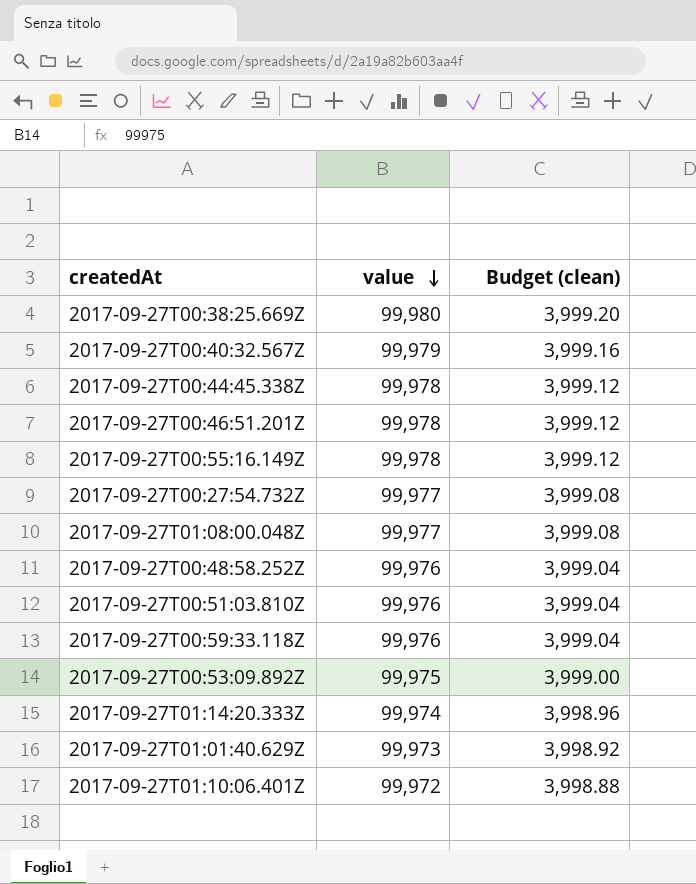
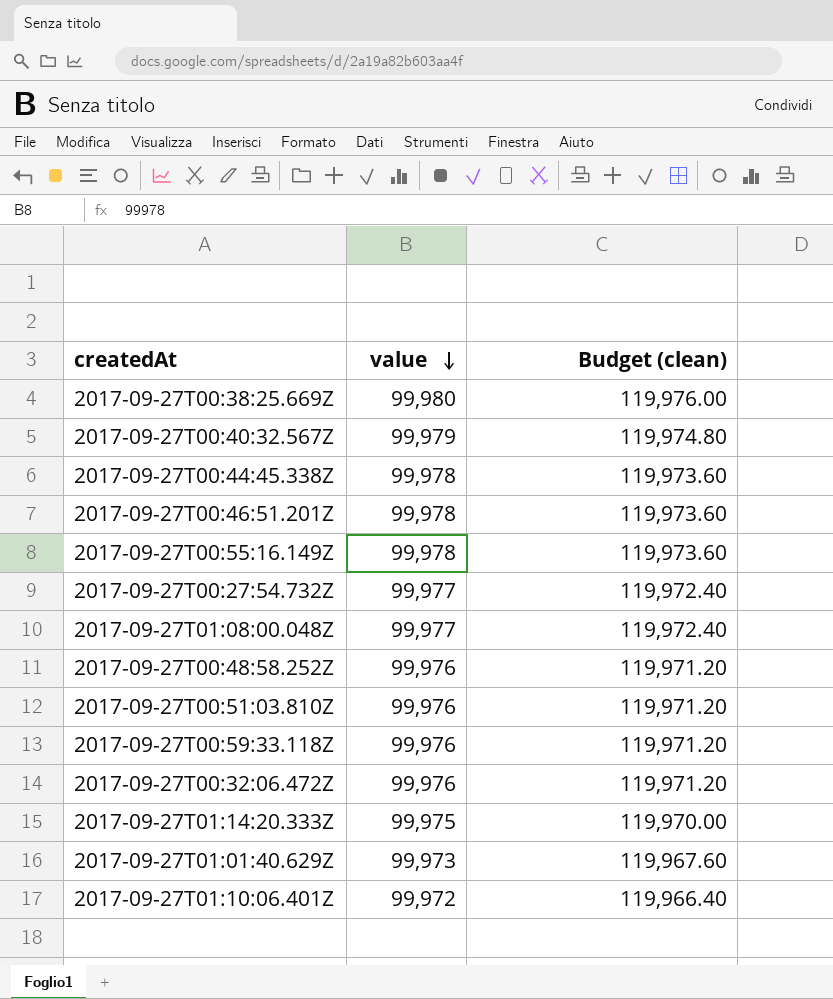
column Budget (clean) | formula: [value] * 0.04 -> [value] * 1.2
row 2017-09-27T00:53:09.892Z: 99,975 | 3,999.00 -> none
row 2017-09-27T00:32:06.472Z: none -> 99,976 | 119,971.20
2017-09-27T01:14:20.333Z | value: 99,974 -> 99,975

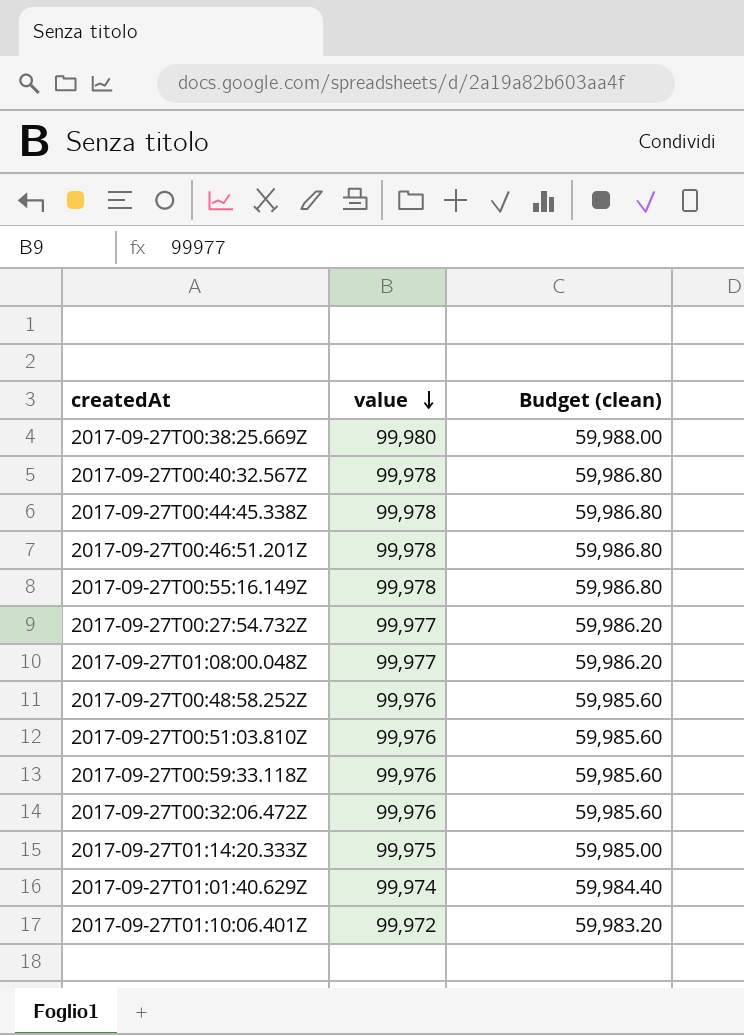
column Budget (clean) | formula: [value] * 1.2 -> [value] * 0.6
2017-09-27T00:40:32.567Z | value: 99,979 -> 99,978
2017-09-27T01:01:40.629Z | value: 99,973 -> 99,974

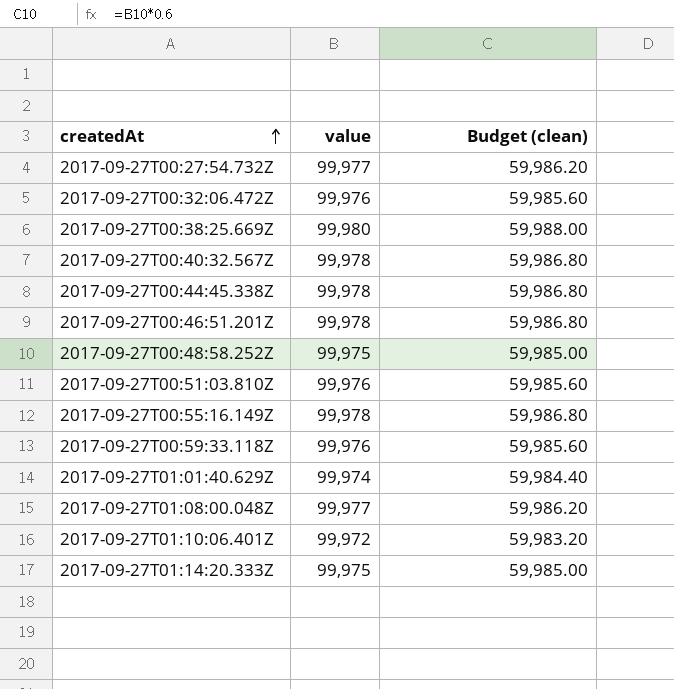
row order: value descending -> createdAt ascending
2017-09-27T00:48:58.252Z | value: 99,976 -> 99,975
2017-09-27T00:48:58.252Z | Budget (clean): 59,985.60 -> 59,985.00

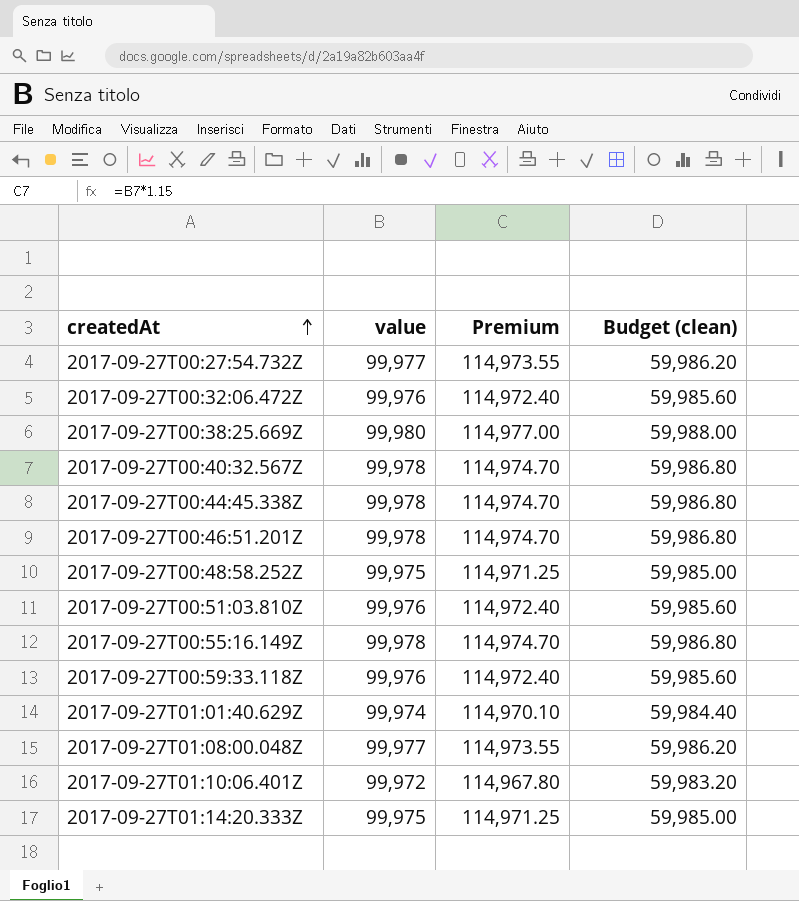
column Premium | formula: none -> [value] * 1.15

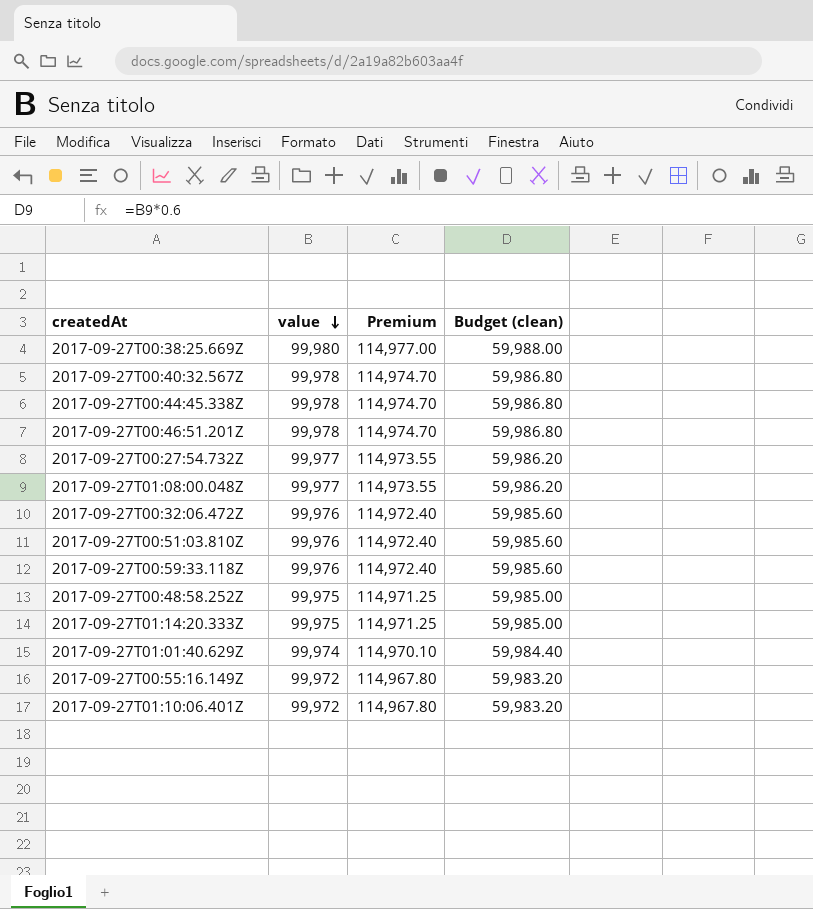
row order: createdAt ascending -> value descending
2017-09-27T00:55:16.149Z | value: 99,978 -> 99,972
2017-09-27T00:55:16.149Z | Premium: 114,974.70 -> 114,967.80
2017-09-27T00:55:16.149Z | Budget (clean): 59,986.80 -> 59,983.20

